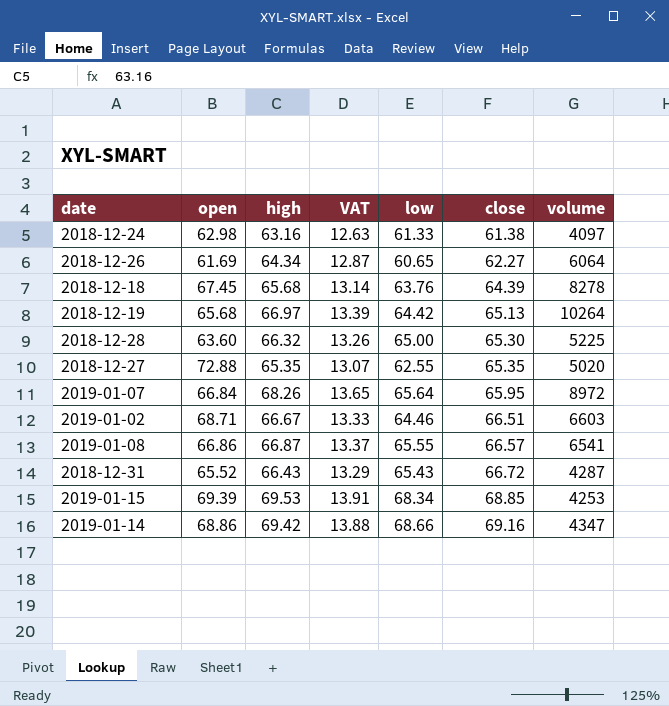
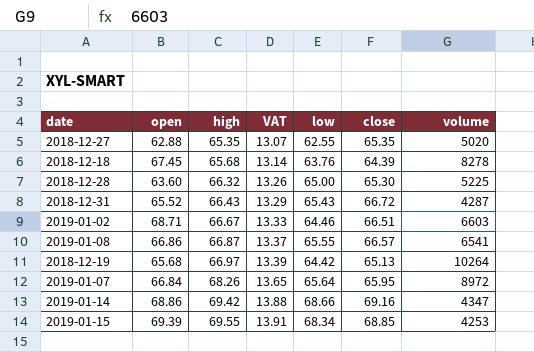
row order: close ascending -> high ascending
row 2018-12-24: 62.98 | 63.16 | 12.63 | 61.33 | 61.38 | 4097 -> none
row 2018-12-26: 61.69 | 64.34 | 12.87 | 60.65 | 62.27 | 6064 -> none
2018-12-27 | open: 72.88 -> 62.88
2019-01-15 | high: 69.53 -> 69.55

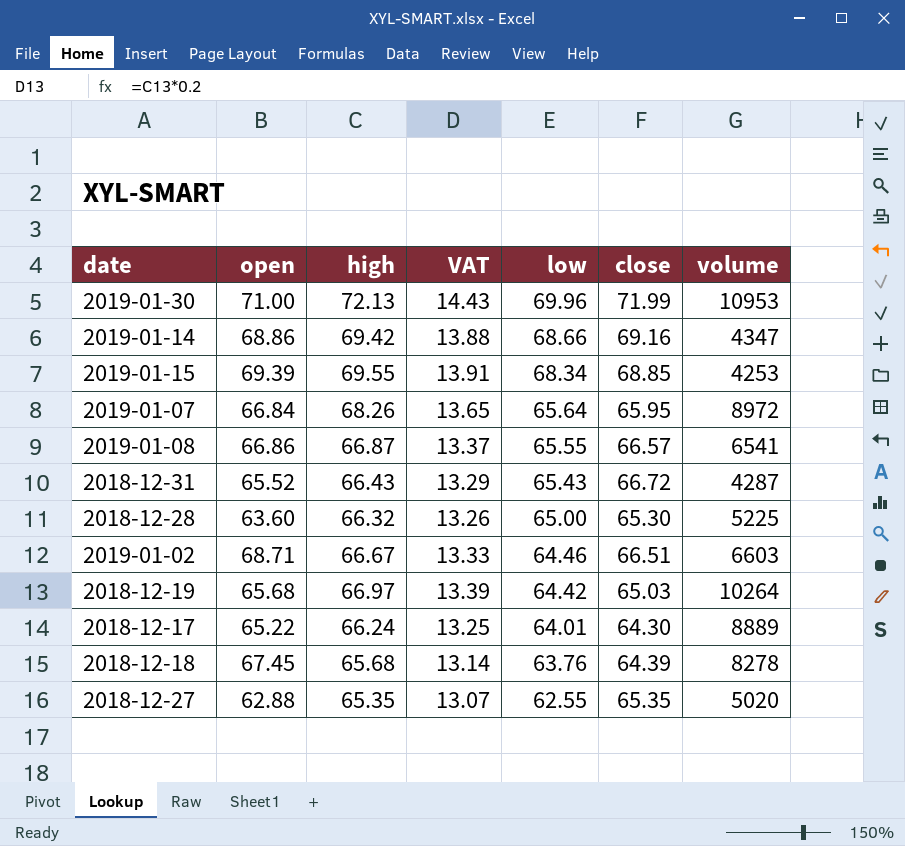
row order: high ascending -> low descending
row 2019-01-30: none -> 71.00 | 72.13 | 14.43 | 69.96 | 71.99 | 10953
2018-12-19 | close: 65.13 -> 65.03
row 2018-12-17: none -> 65.22 | 66.24 | 13.25 | 64.01 | 64.30 | 8889

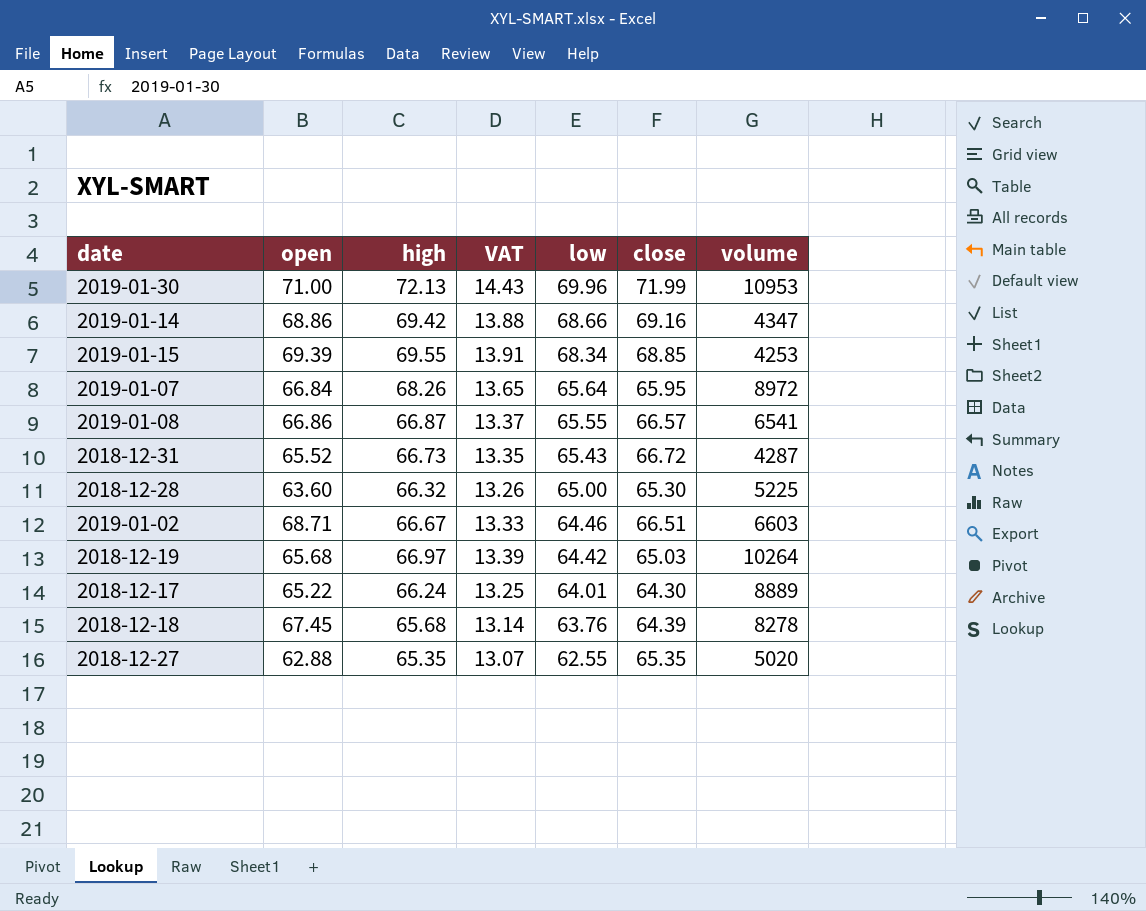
2018-12-31 | high: 66.43 -> 66.73
2018-12-31 | VAT: 13.29 -> 13.35

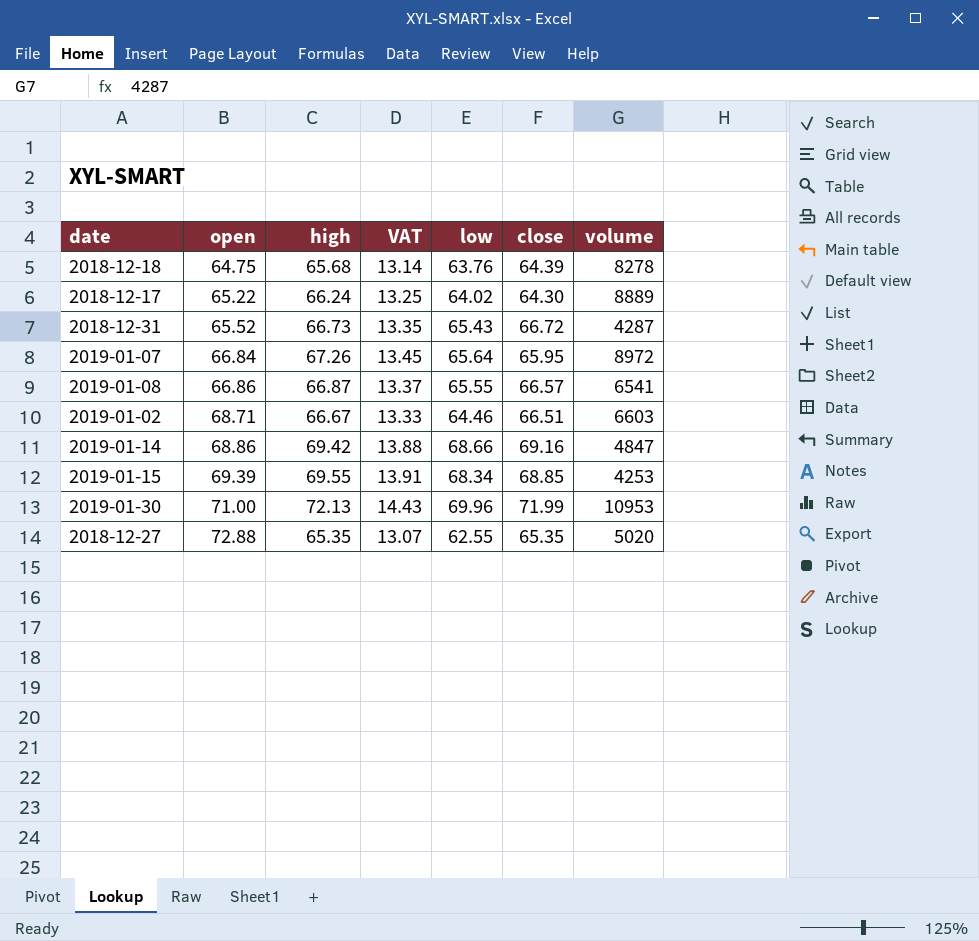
row order: low descending -> open ascending
row 2018-12-28: 63.60 | 66.32 | 13.26 | 65.00 | 65.30 | 5225 -> none
row 2018-12-19: 65.68 | 66.97 | 13.39 | 64.42 | 65.03 | 10264 -> none
2018-12-18 | open: 67.45 -> 64.75
2018-12-17 | low: 64.01 -> 64.02
2019-01-07 | high: 68.26 -> 67.26
2019-01-07 | VAT: 13.65 -> 13.45
2019-01-14 | volume: 4347 -> 4847
2018-12-27 | open: 62.88 -> 72.88

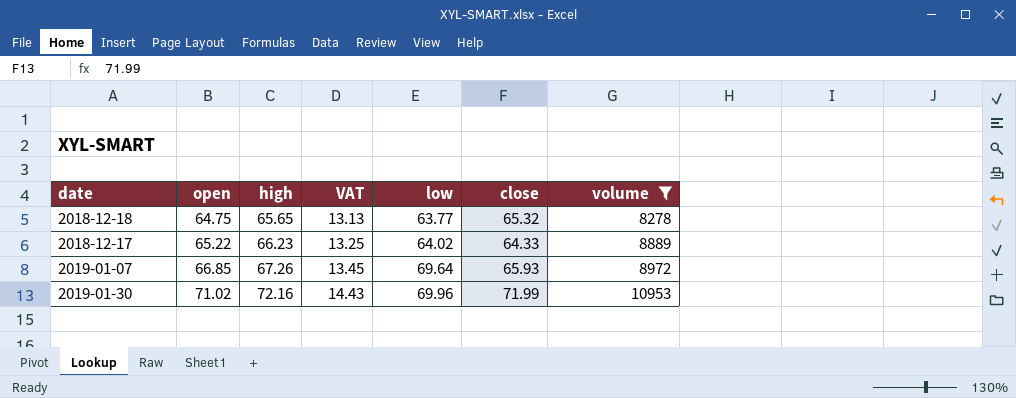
filter: none -> volume >= 8278
2018-12-18 | high: 65.68 -> 65.65
2018-12-18 | VAT: 13.14 -> 13.13
2018-12-18 | low: 63.76 -> 63.77
2018-12-18 | close: 64.39 -> 65.32
2018-12-17 | high: 66.24 -> 66.23
2018-12-17 | close: 64.30 -> 64.33
2019-01-07 | open: 66.84 -> 66.85
2019-01-07 | low: 65.64 -> 69.64
2019-01-07 | close: 65.95 -> 65.93
2019-01-30 | open: 71.00 -> 71.02
2019-01-30 | high: 72.13 -> 72.16

